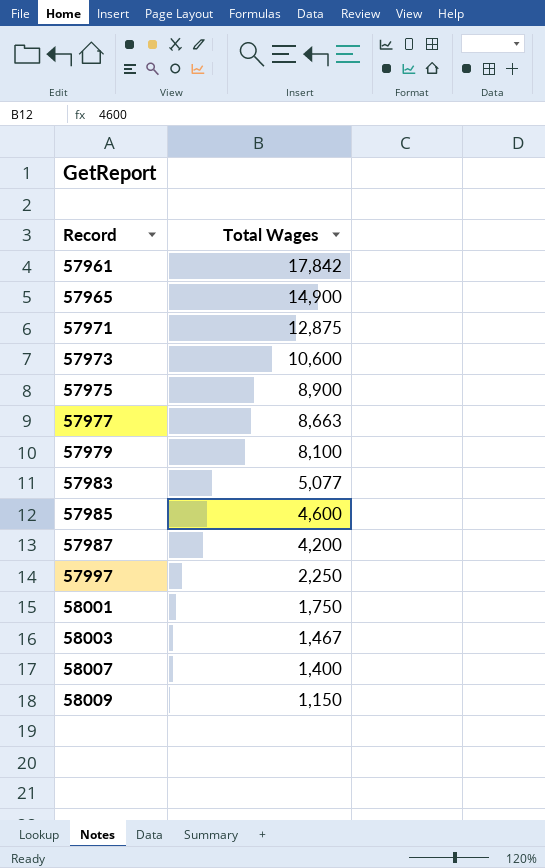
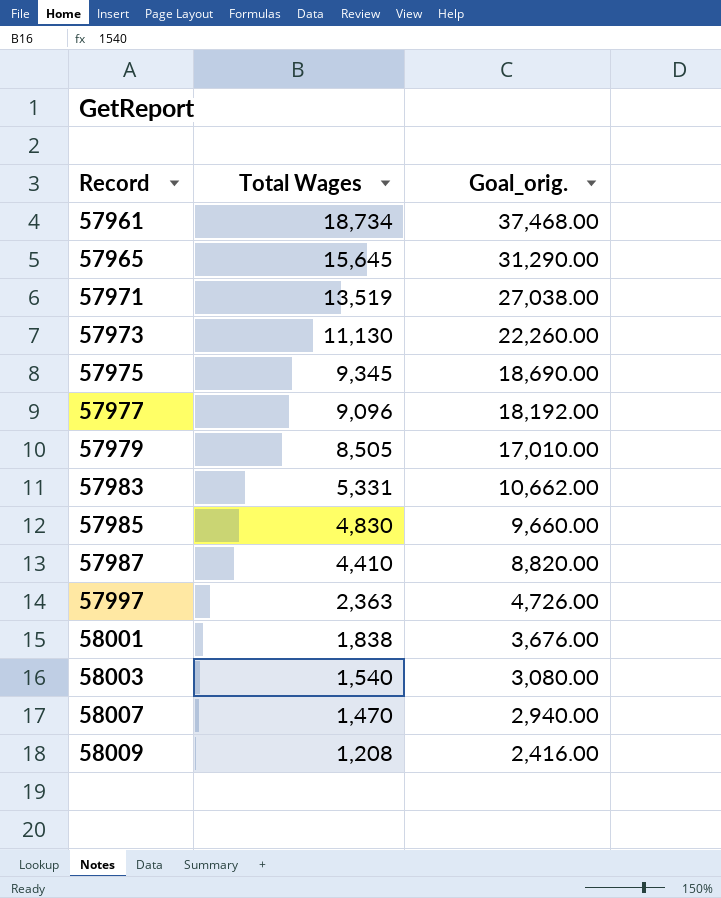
column Goal_orig. | formula: none -> [Total Wages] * 2
57961 | Total Wages: 17,842 -> 18,734
57965 | Total Wages: 14,900 -> 15,645
57971 | Total Wages: 12,875 -> 13,519
57973 | Total Wages: 10,600 -> 11,130
57975 | Total Wages: 8,900 -> 9,345
57977 | Total Wages: 8,663 -> 9,096
57979 | Total Wages: 8,100 -> 8,505
57983 | Total Wages: 5,077 -> 5,331
57985 | Total Wages: 4,600 -> 4,830
57987 | Total Wages: 4,200 -> 4,410
57997 | Total Wages: 2,250 -> 2,363
58001 | Total Wages: 1,750 -> 1,838
58003 | Total Wages: 1,467 -> 1,540
58007 | Total Wages: 1,400 -> 1,470
58009 | Total Wages: 1,150 -> 1,208

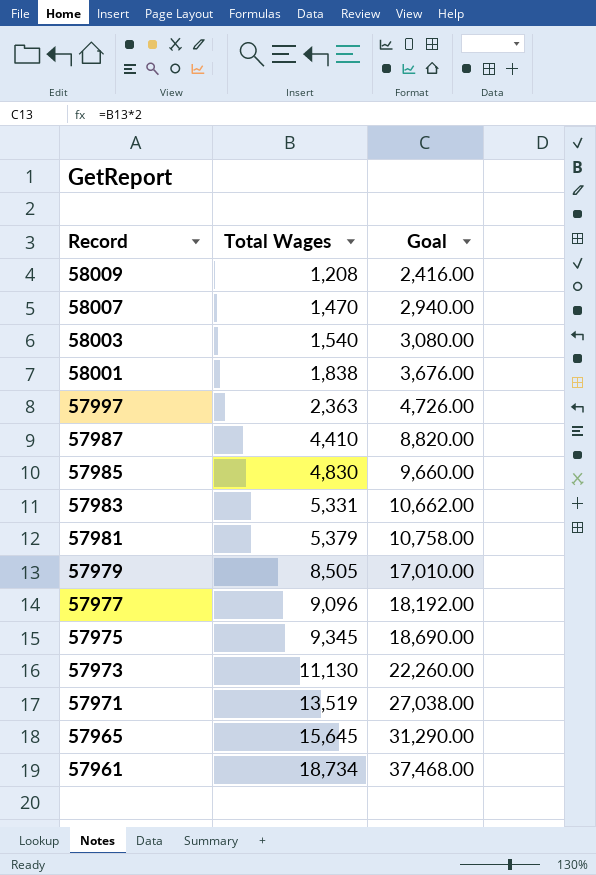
row order: Record ascending -> Record descending
column name: Goal_orig. -> Goal
row 57981: none -> 5,379 | 10,758.00

